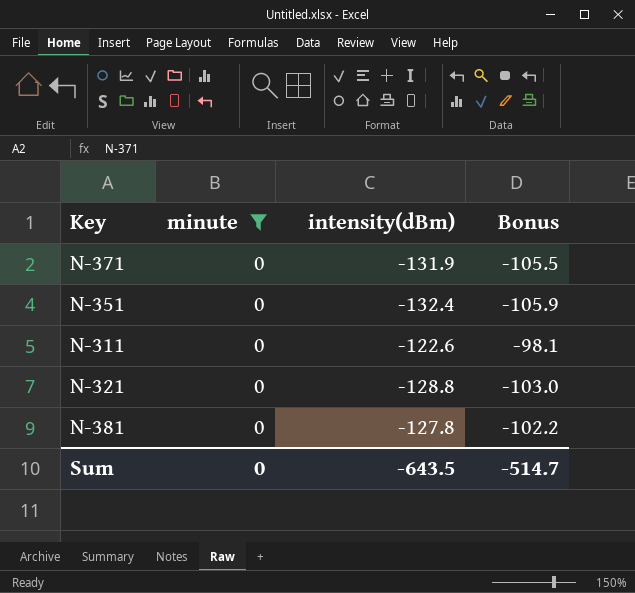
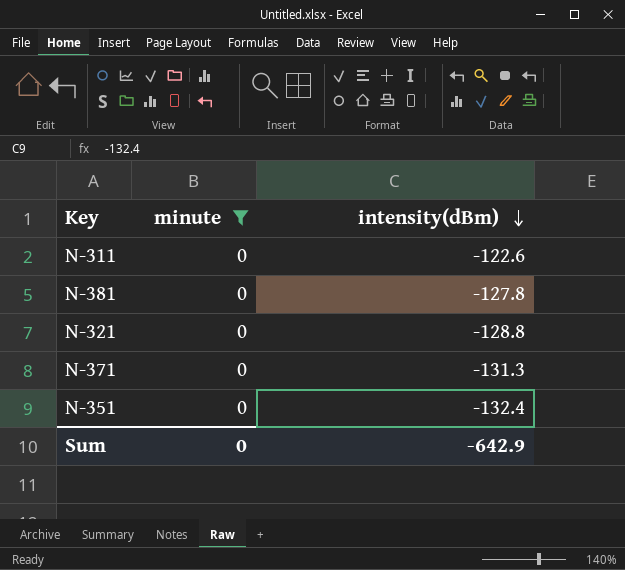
row order: none -> intensity(dBm) descending
column Bonus | formula: [intensity(dBm)] * 0.8 -> none
N-371 | intensity(dBm): -131.9 -> -131.3
Sum | intensity(dBm): -643.5 -> -642.9

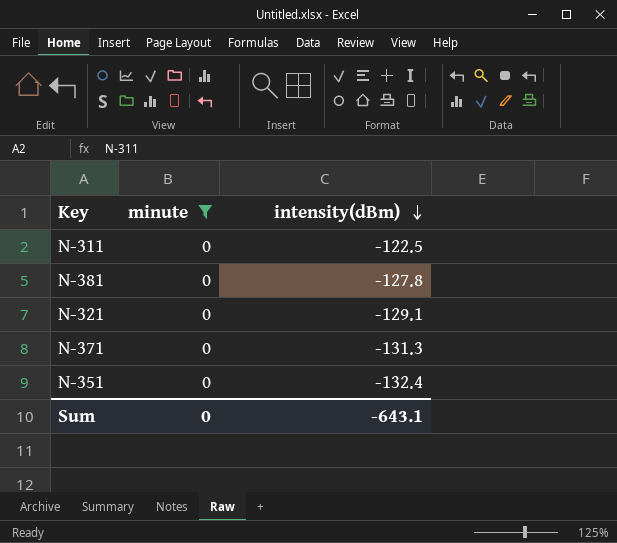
N-311 | intensity(dBm): -122.6 -> -122.5
N-321 | intensity(dBm): -128.8 -> -129.1
Sum | intensity(dBm): -642.9 -> -643.1

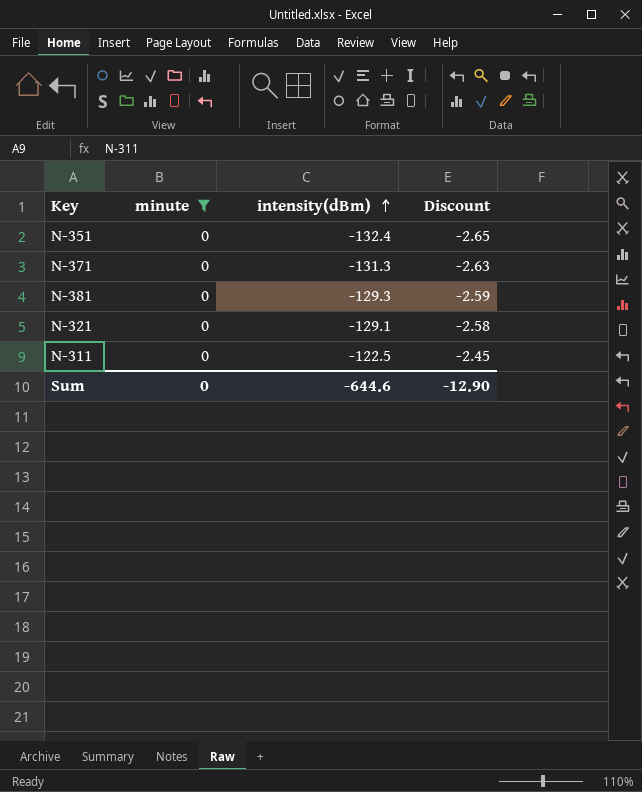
row order: intensity(dBm) descending -> intensity(dBm) ascending
column Discount | formula: none -> [intensity(dBm)] * 0.02
N-381 | intensity(dBm): -127.8 -> -129.3
Sum | intensity(dBm): -643.1 -> -644.6

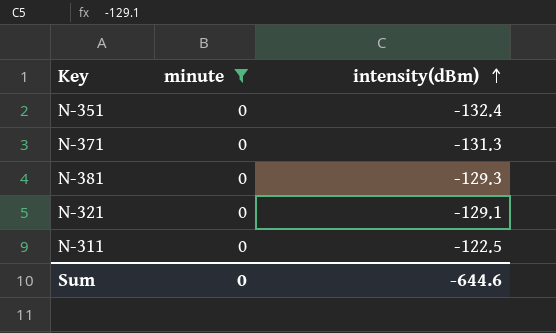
column Discount | formula: [intensity(dBm)] * 0.02 -> none

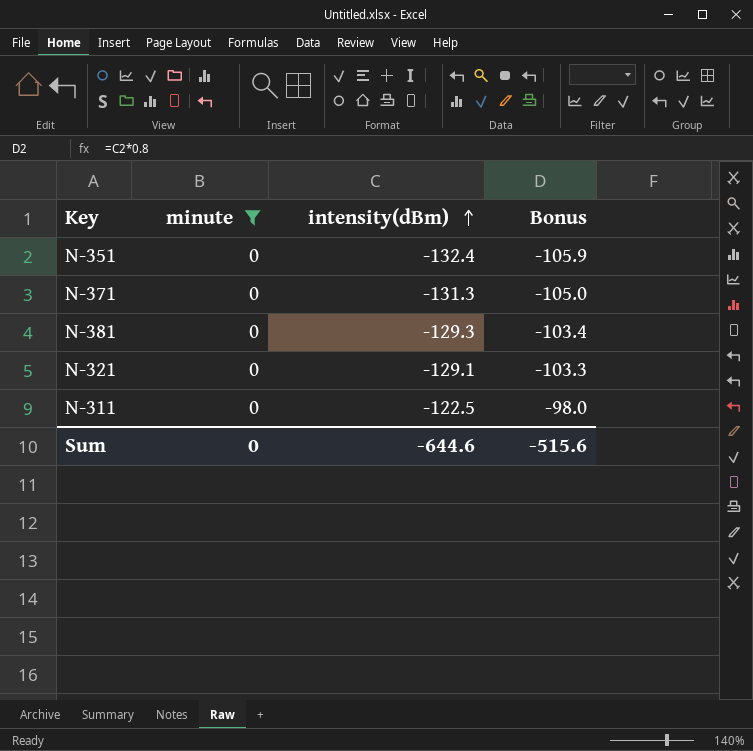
column Bonus | formula: none -> [intensity(dBm)] * 0.8

